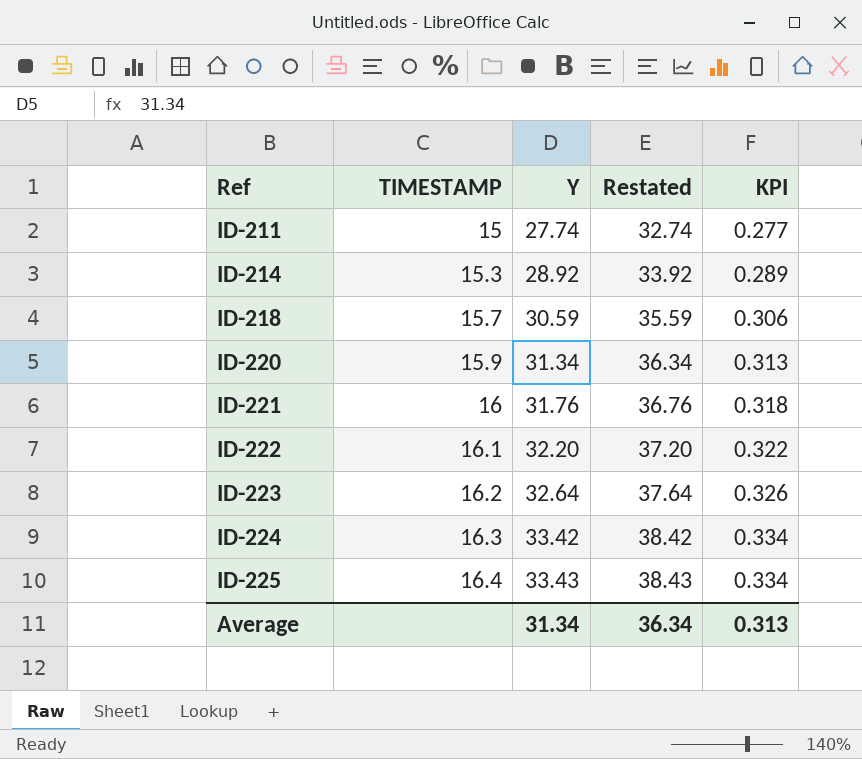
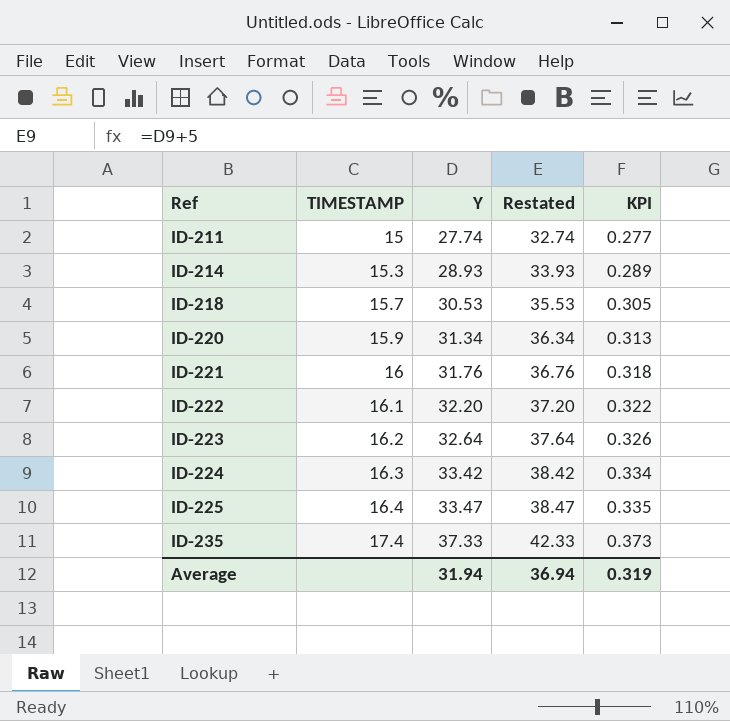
ID-214 | Y: 28.92 -> 28.93
ID-214 | Restated: 33.92 -> 33.93
ID-218 | Y: 30.59 -> 30.53
ID-218 | Restated: 35.59 -> 35.53
ID-218 | KPI: 0.306 -> 0.305
ID-225 | Y: 33.43 -> 33.47
ID-225 | Restated: 38.43 -> 38.47
ID-225 | KPI: 0.334 -> 0.335
row ID-235: none -> 17.4 | 37.33 | 42.33 | 0.373
Average | Y: 31.34 -> 31.94
Average | Restated: 36.34 -> 36.94
Average | KPI: 0.313 -> 0.319

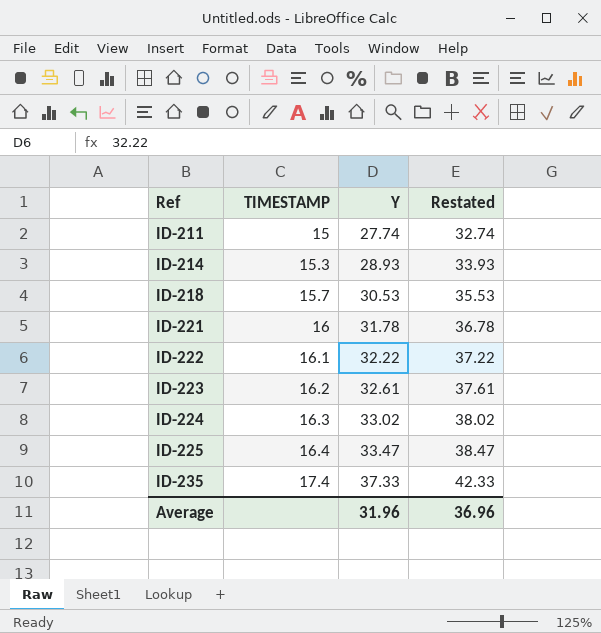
column KPI | formula: [Y] * 0.01 -> none
row ID-220: 15.9 | 31.34 | 36.34 | 0.313 -> none
ID-221 | Y: 31.76 -> 31.78
ID-221 | Restated: 36.76 -> 36.78
ID-222 | Y: 32.20 -> 32.22
ID-222 | Restated: 37.20 -> 37.22
ID-223 | Y: 32.64 -> 32.61
ID-223 | Restated: 37.64 -> 37.61
ID-224 | Y: 33.42 -> 33.02
ID-224 | Restated: 38.42 -> 38.02
Average | Y: 31.94 -> 31.96
Average | Restated: 36.94 -> 36.96

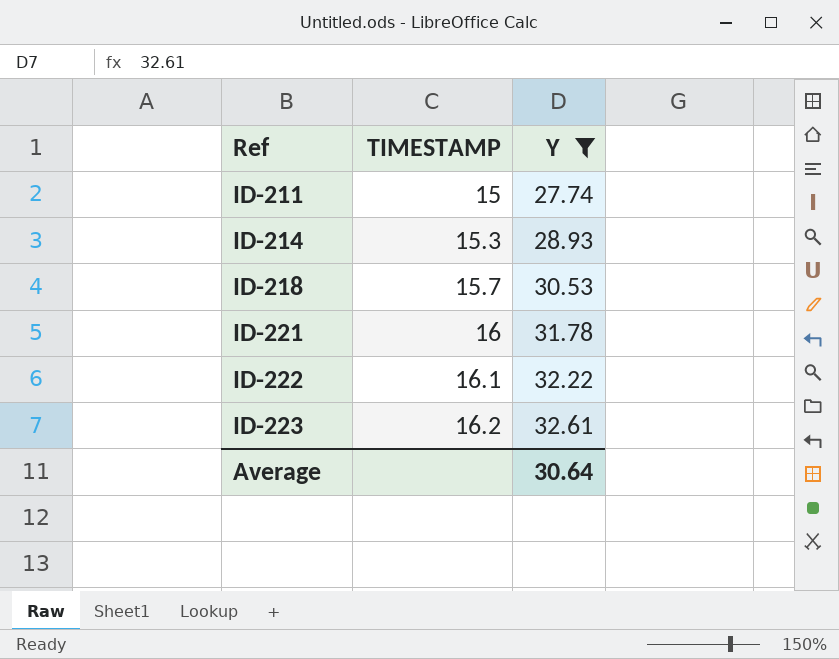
filter: none -> Y <= 32.61
column Restated | formula: [Y] + 5 -> none
Average | Y: 31.96 -> 30.64

